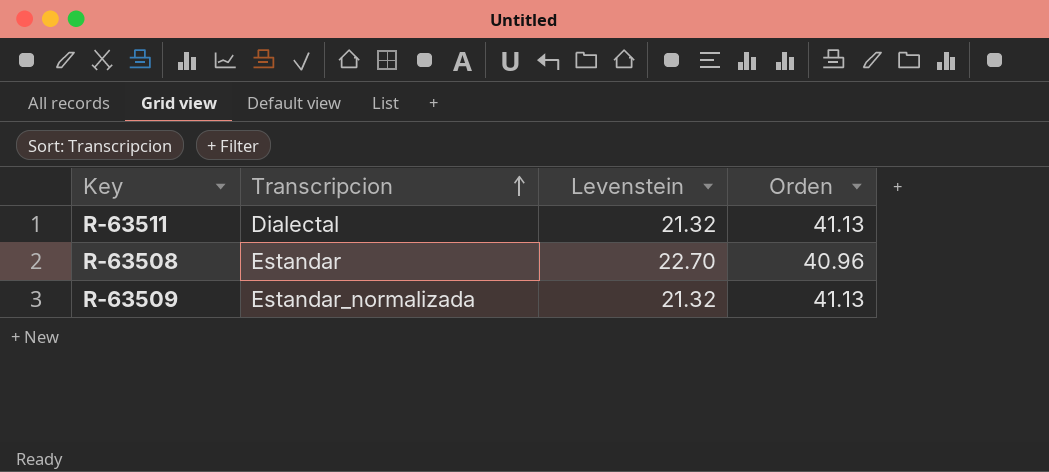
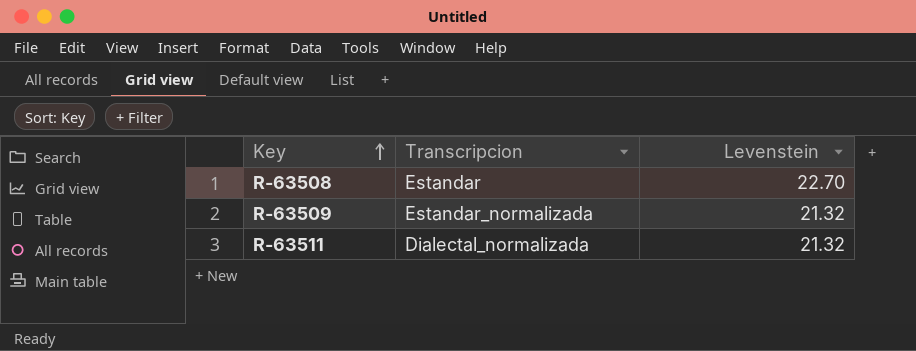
row order: Transcripcion ascending -> Key ascending
column Orden | position: 4 -> none
R-63511 | Transcripcion: Dialectal -> Dialectal_normalizada

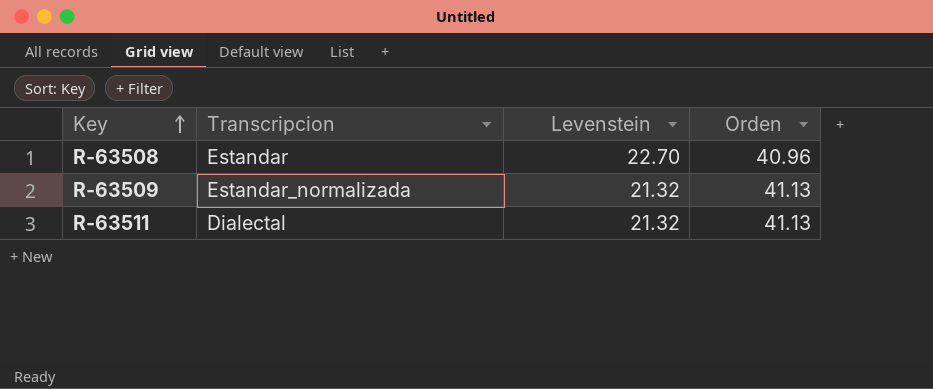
column Orden | position: none -> 4
R-63511 | Transcripcion: Dialectal_normalizada -> Dialectal

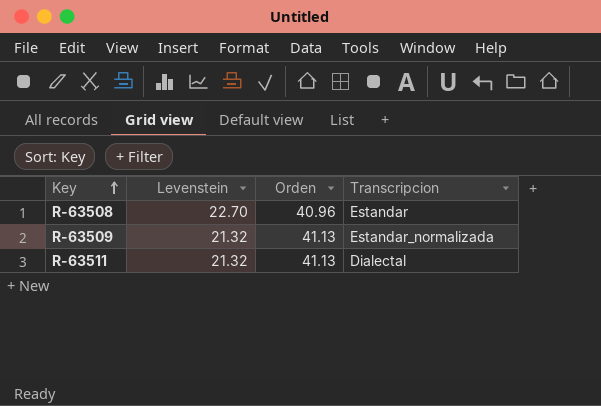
column Transcripcion | position: 2 -> 4

